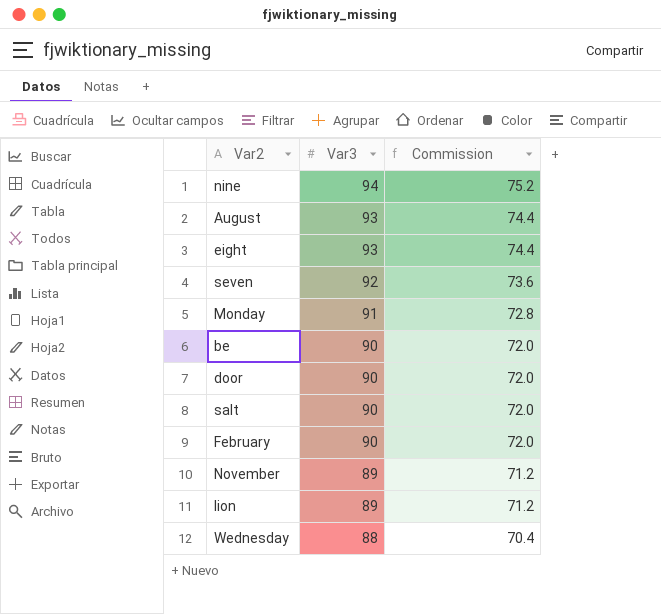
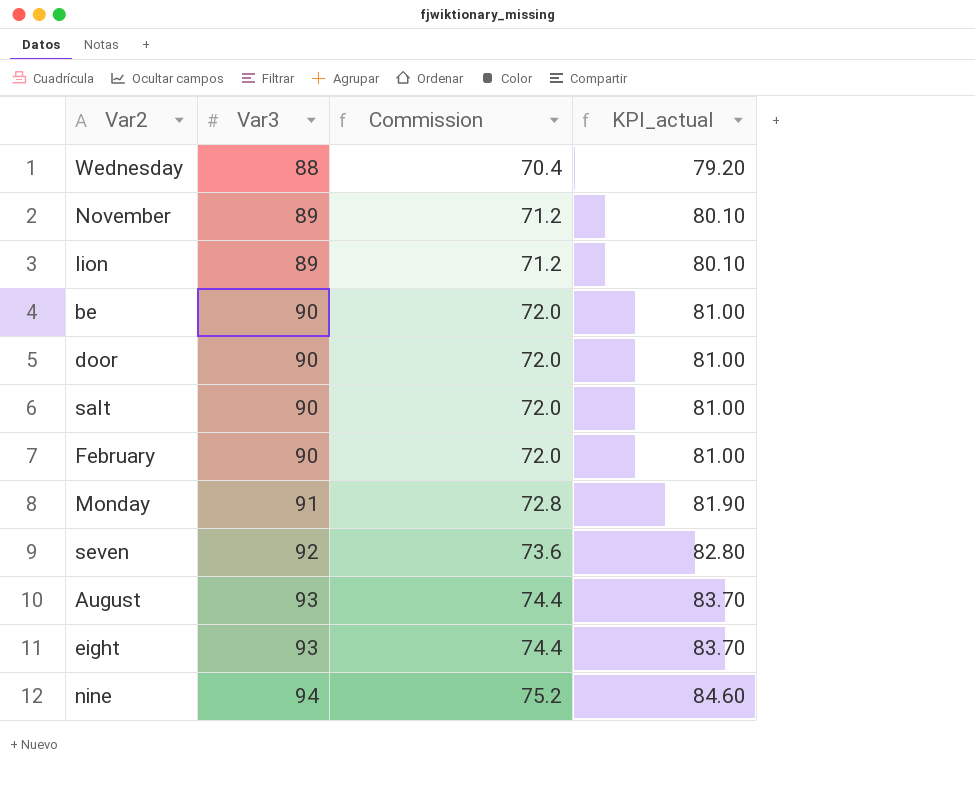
row order: Var3 descending -> Var3 ascending
column KPI_actual | formula: none -> [Var3] * 0.9

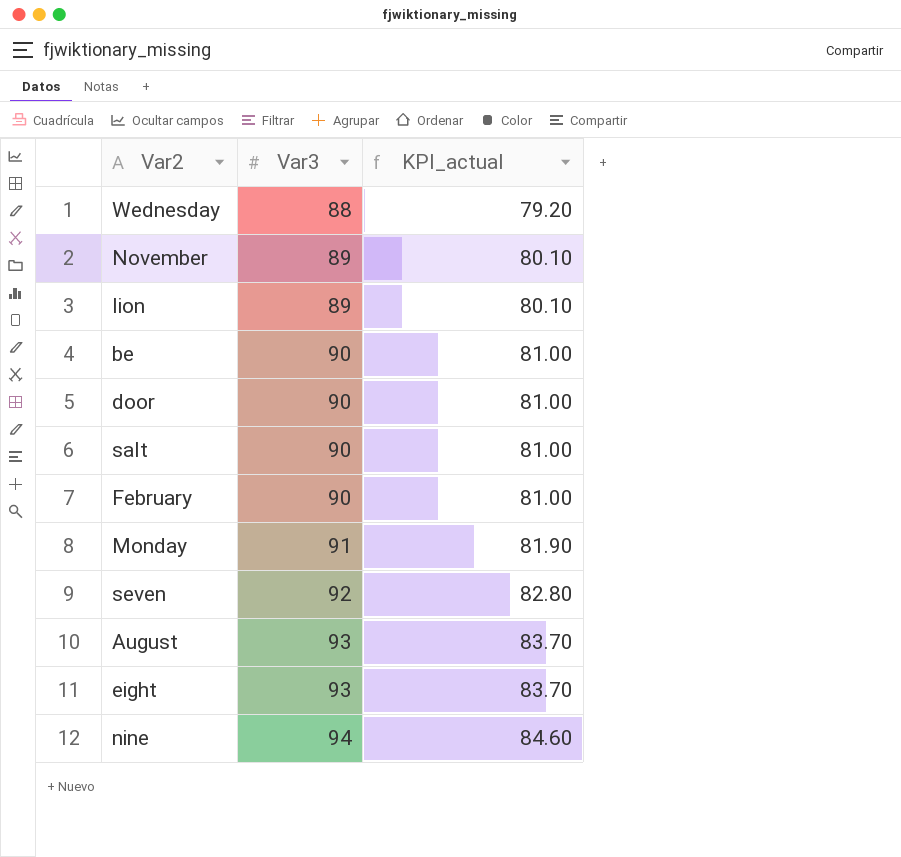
column Commission | formula: [Var3] * 0.8 -> none

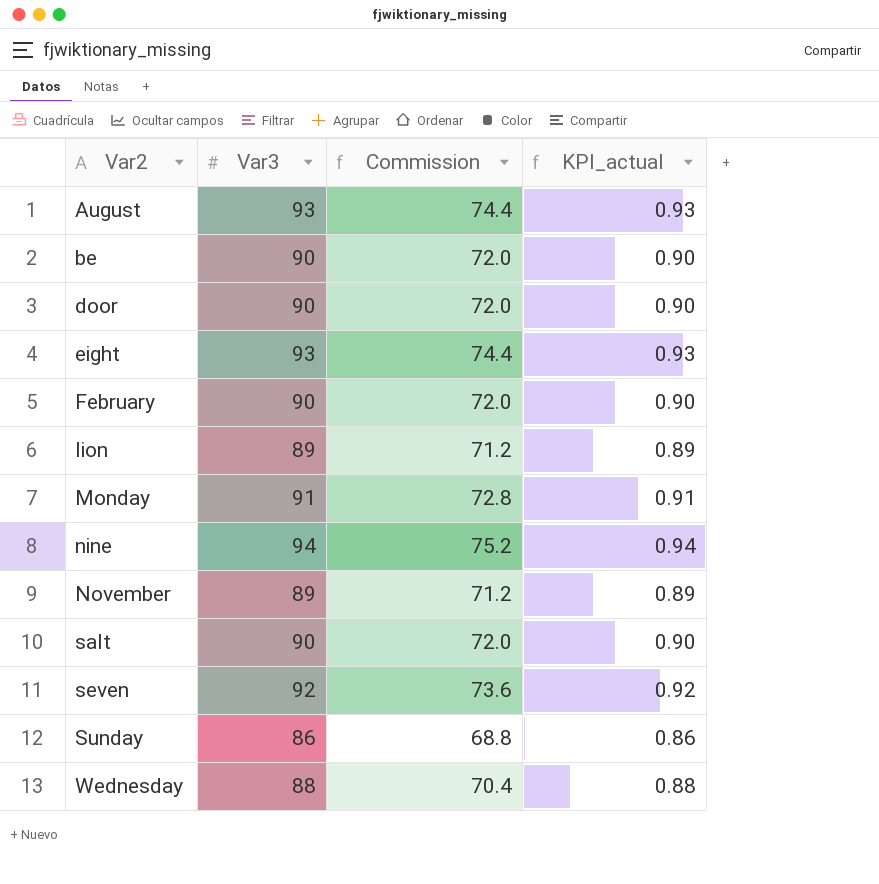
row order: Var3 ascending -> Var2 ascending
column Commission | formula: none -> [Var3] * 0.8
column KPI_actual | formula: [Var3] * 0.9 -> [Var3] * 0.01
row Sunday: none -> 86 | 68.8 | 0.86

